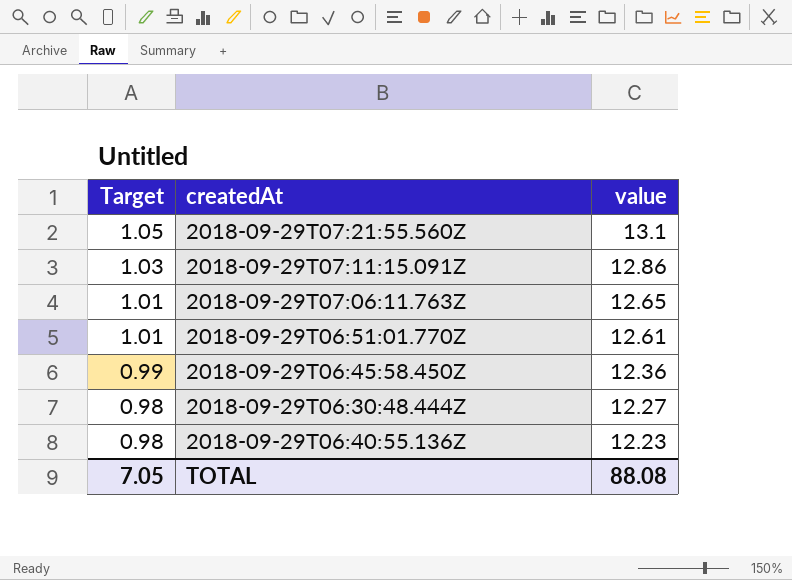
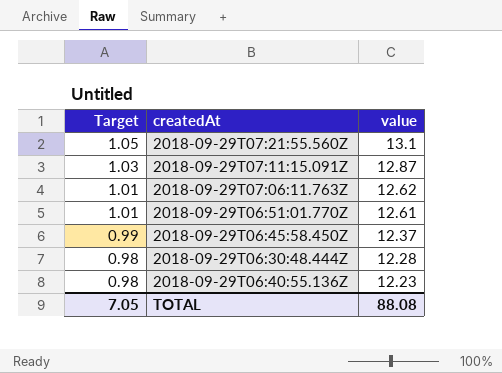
2018-09-29T07:11:15.091Z | value: 12.86 -> 12.87
2018-09-29T07:06:11.763Z | value: 12.65 -> 12.62
2018-09-29T06:45:58.450Z | value: 12.36 -> 12.37
2018-09-29T06:30:48.444Z | value: 12.27 -> 12.28

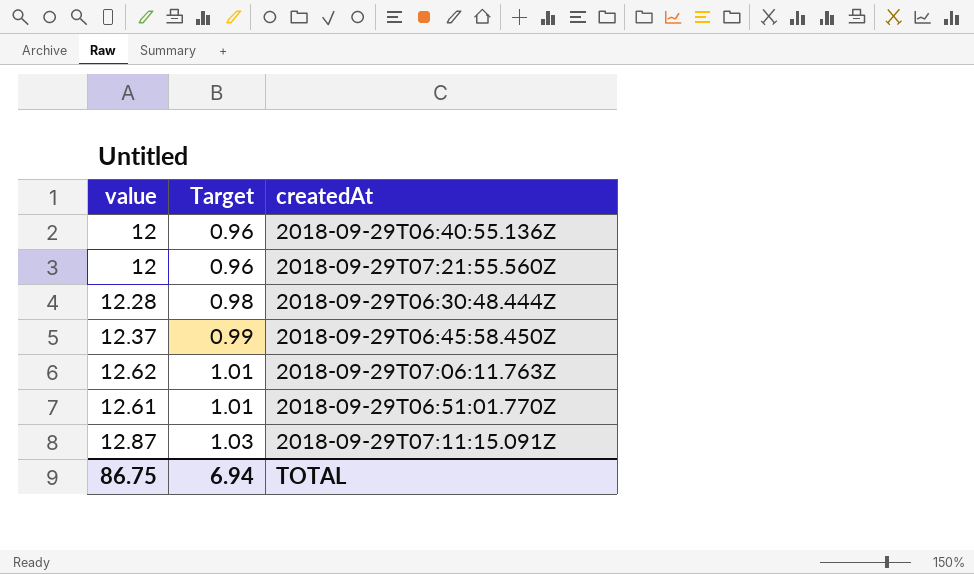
row order: Target descending -> Target ascending
column value | position: 3 -> 1
2018-09-29T06:40:55.136Z | value: 12.23 -> 12
2018-09-29T06:40:55.136Z | Target: 0.98 -> 0.96
2018-09-29T07:21:55.560Z | value: 13.1 -> 12
2018-09-29T07:21:55.560Z | Target: 1.05 -> 0.96
TOTAL | value: 88.08 -> 86.75
TOTAL | Target: 7.05 -> 6.94

